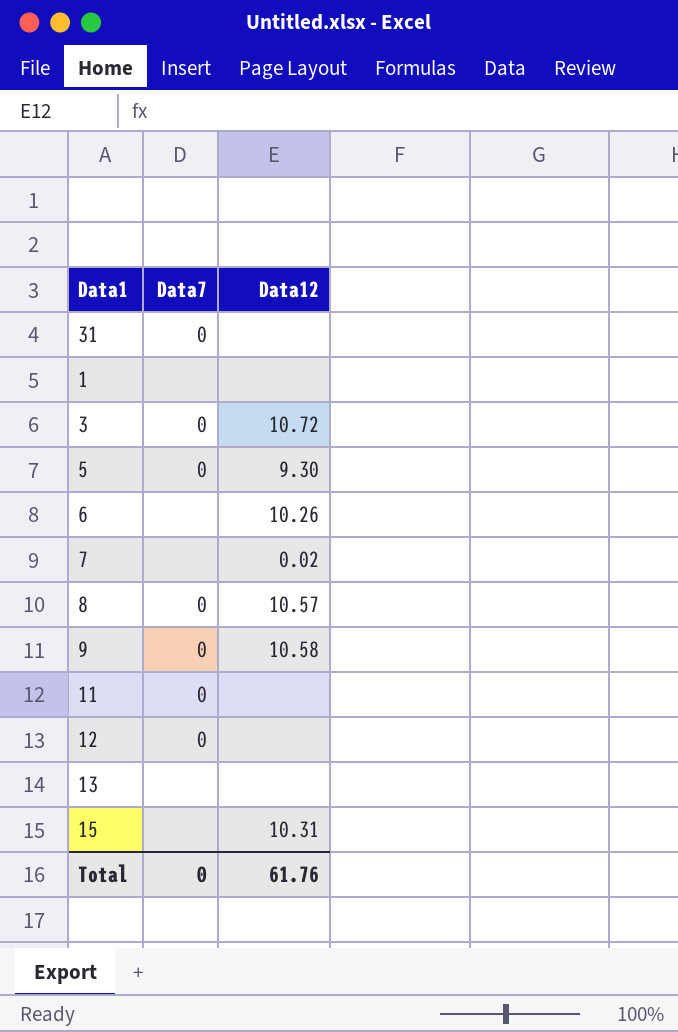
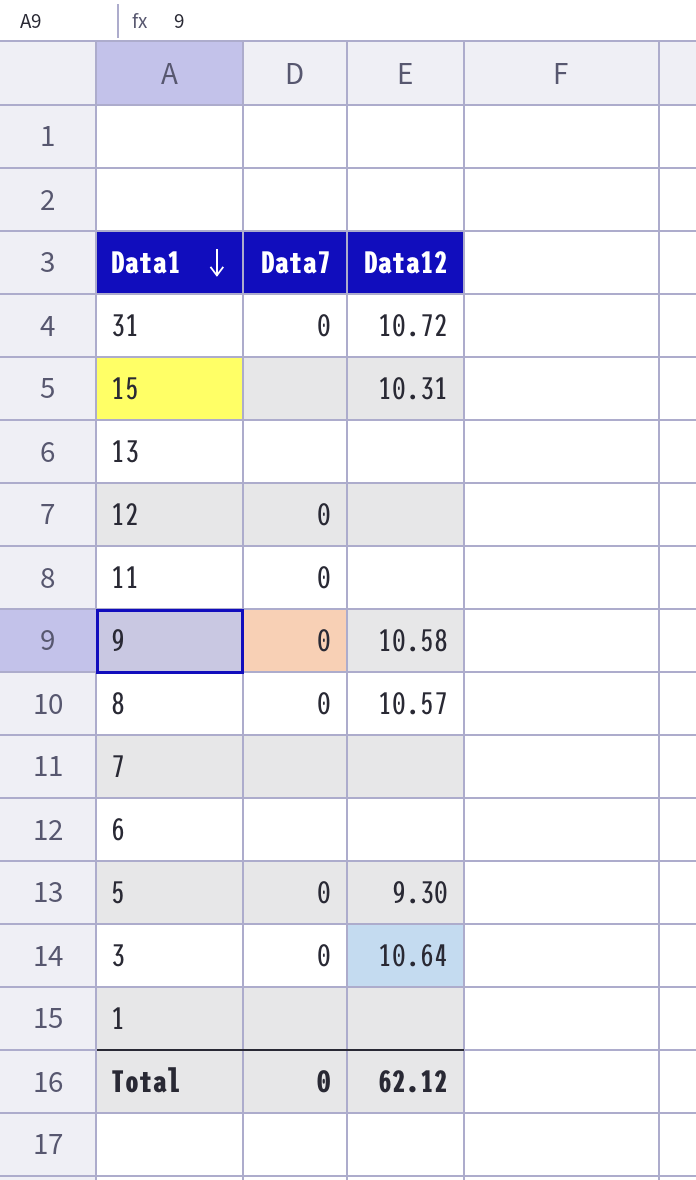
row order: none -> Data1 descending
31 | Data12: none -> 10.72
7 | Data12: 0.02 -> none
6 | Data12: 10.26 -> none
3 | Data12: 10.72 -> 10.64
Total | Data12: 61.76 -> 62.12

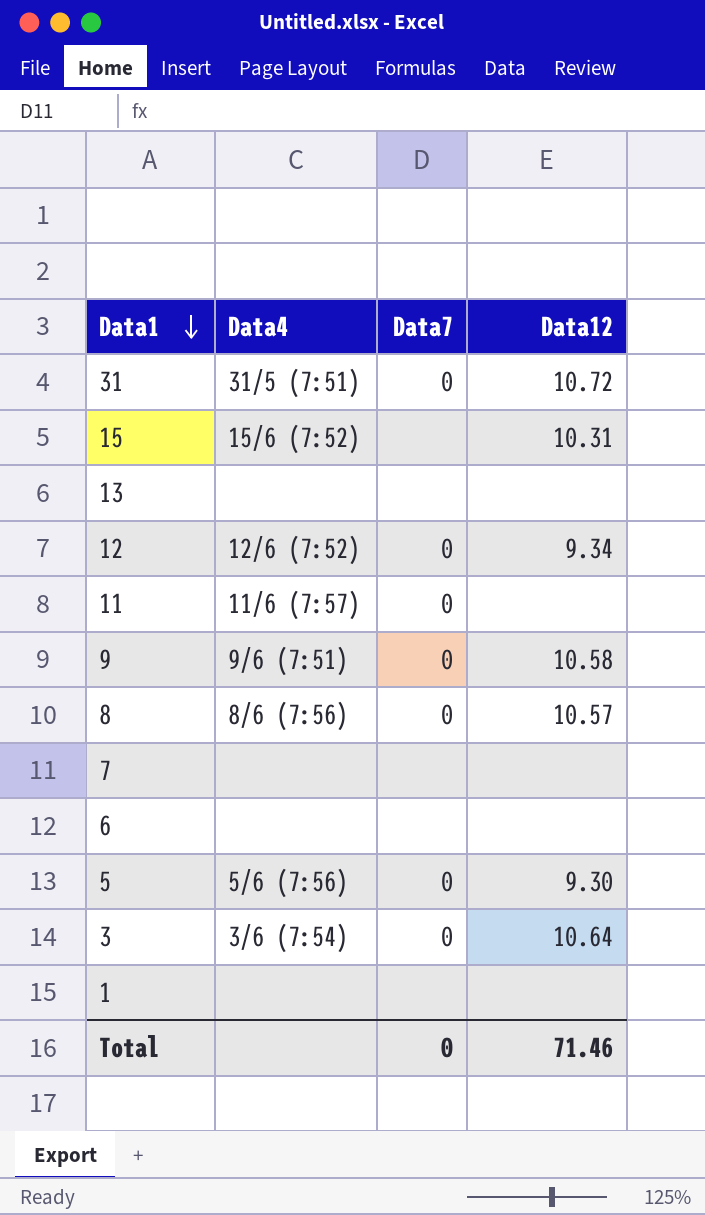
column Data4 | position: none -> 2
12 | Data12: none -> 9.34
Total | Data12: 62.12 -> 71.46

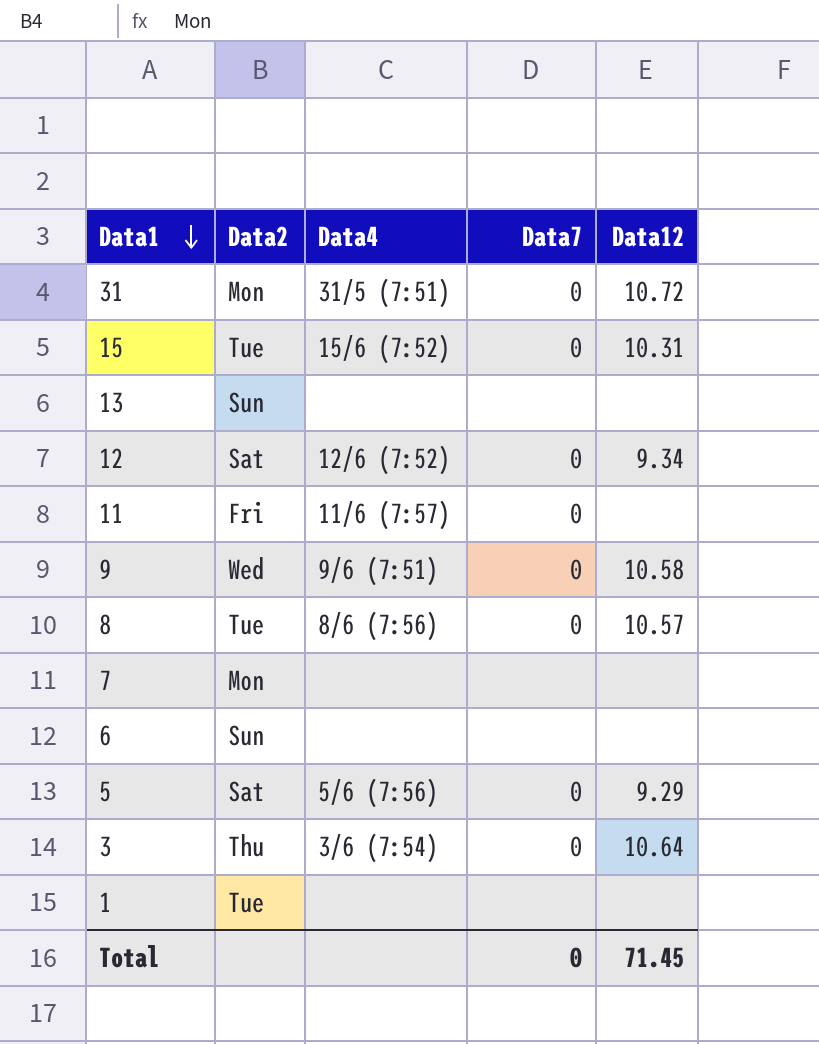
column Data2 | position: none -> 2
15 | Data7: none -> 0
5 | Data12: 9.30 -> 9.29
Total | Data12: 71.46 -> 71.45

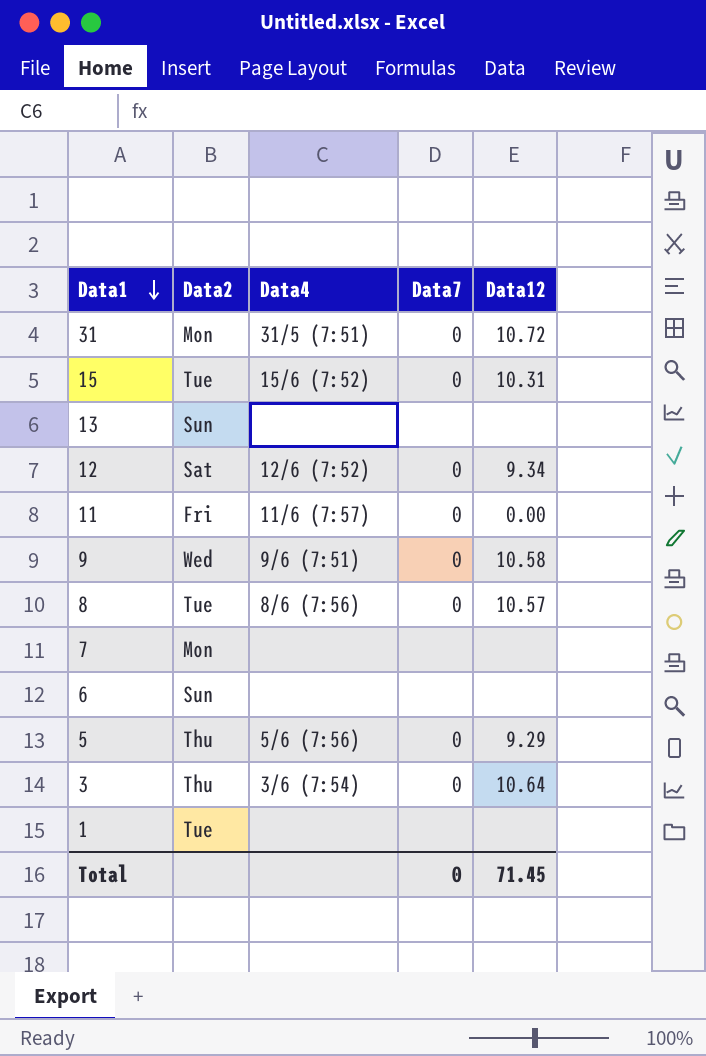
11 | Data12: none -> 0.00
5 | Data2: Sat -> Thu

